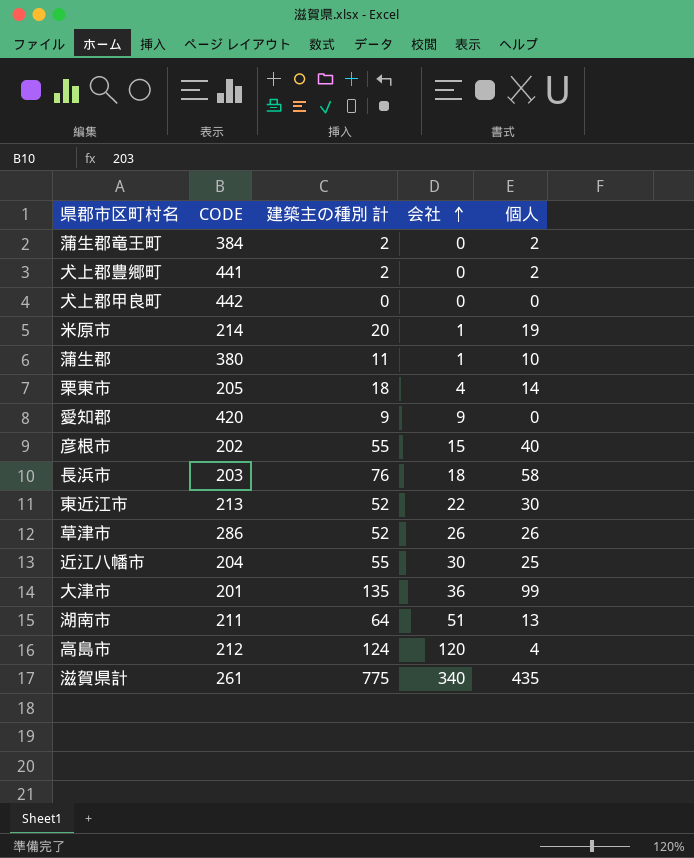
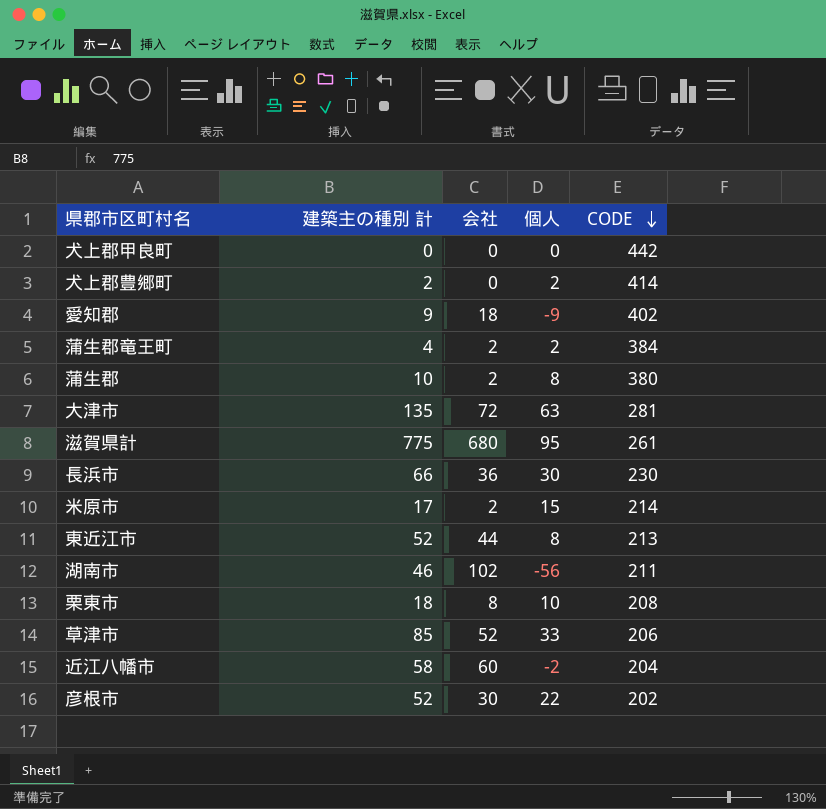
row order: 会社 ascending -> CODE descending
column CODE | position: 2 -> 5
row 高島市: 212 | 124 | 120 | 4 -> none
犬上郡豊郷町 | CODE: 441 -> 414
愛知郡 | 会社: 9 -> 18
愛知郡 | 個人: 0 -> -9
愛知郡 | CODE: 420 -> 402
蒲生郡竜王町 | 建築主の種別 計: 2 -> 4
蒲生郡竜王町 | 会社: 0 -> 2
蒲生郡 | 建築主の種別 計: 11 -> 10
蒲生郡 | 会社: 1 -> 2
蒲生郡 | 個人: 10 -> 8
大津市 | 会社: 36 -> 72
大津市 | 個人: 99 -> 63
大津市 | CODE: 201 -> 281
滋賀県計 | 会社: 340 -> 680
滋賀県計 | 個人: 435 -> 95
長浜市 | 建築主の種別 計: 76 -> 66
長浜市 | 会社: 18 -> 36
長浜市 | 個人: 58 -> 30
長浜市 | CODE: 203 -> 230
米原市 | 建築主の種別 計: 20 -> 17
米原市 | 会社: 1 -> 2
米原市 | 個人: 19 -> 15
東近江市 | 会社: 22 -> 44
東近江市 | 個人: 30 -> 8
湖南市 | 建築主の種別 計: 64 -> 46
湖南市 | 会社: 51 -> 102
湖南市 | 個人: 13 -> -56
栗東市 | 会社: 4 -> 8
栗東市 | 個人: 14 -> 10
栗東市 | CODE: 205 -> 208
草津市 | 建築主の種別 計: 52 -> 85
草津市 | 会社: 26 -> 52
草津市 | 個人: 26 -> 33
草津市 | CODE: 286 -> 206
近江八幡市 | 建築主の種別 計: 55 -> 58
近江八幡市 | 会社: 30 -> 60
近江八幡市 | 個人: 25 -> -2
彦根市 | 建築主の種別 計: 55 -> 52
彦根市 | 会社: 15 -> 30
彦根市 | 個人: 40 -> 22

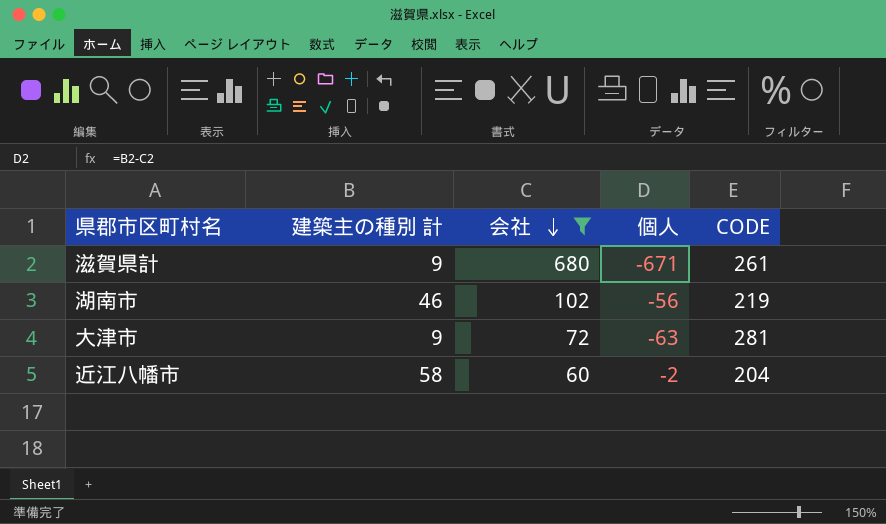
filter: none -> 会社 >= 60
row order: CODE descending -> 会社 descending
滋賀県計 | 建築主の種別 計: 775 -> 9
滋賀県計 | 個人: 95 -> -671
湖南市 | CODE: 211 -> 219
大津市 | 建築主の種別 計: 135 -> 9
大津市 | 個人: 63 -> -63

